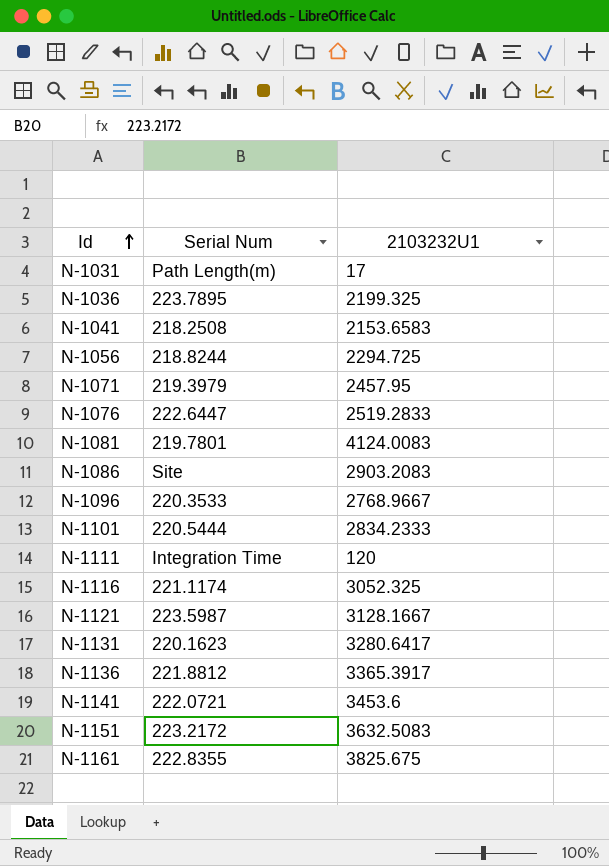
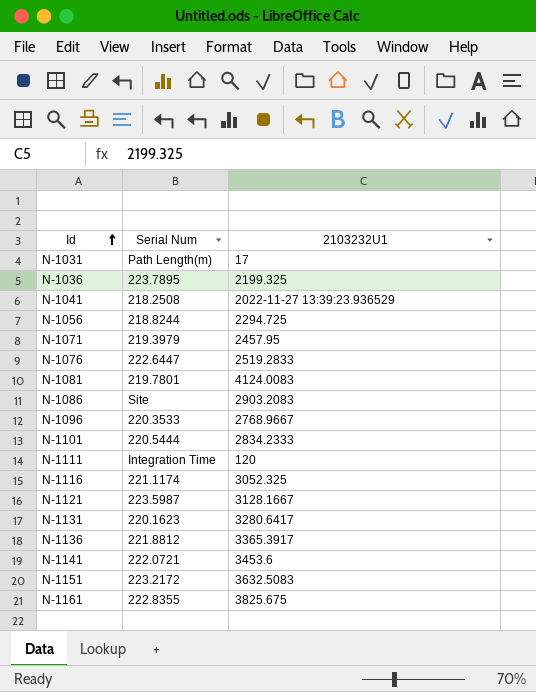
N-1041 | 2103232U1: 2153.6583 -> 2022-11-27 13:39:23.936529

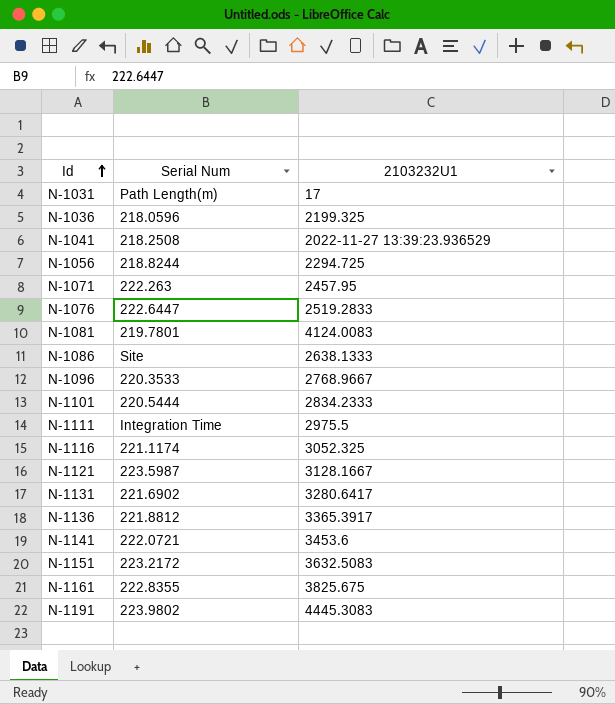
N-1036 | Serial Num: 223.7895 -> 218.0596
N-1071 | Serial Num: 219.3979 -> 222.263
N-1086 | 2103232U1: 2903.2083 -> 2638.1333
N-1111 | 2103232U1: 120 -> 2975.5
N-1131 | Serial Num: 220.1623 -> 221.6902
row N-1191: none -> 223.9802 | 4445.3083

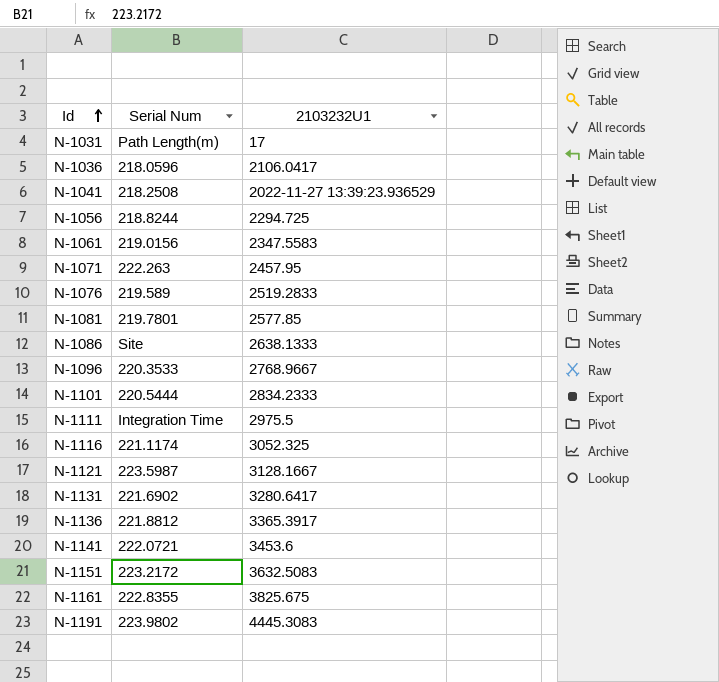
N-1036 | 2103232U1: 2199.325 -> 2106.0417
row N-1061: none -> 219.0156 | 2347.5583
N-1076 | Serial Num: 222.6447 -> 219.589
N-1081 | 2103232U1: 4124.0083 -> 2577.85

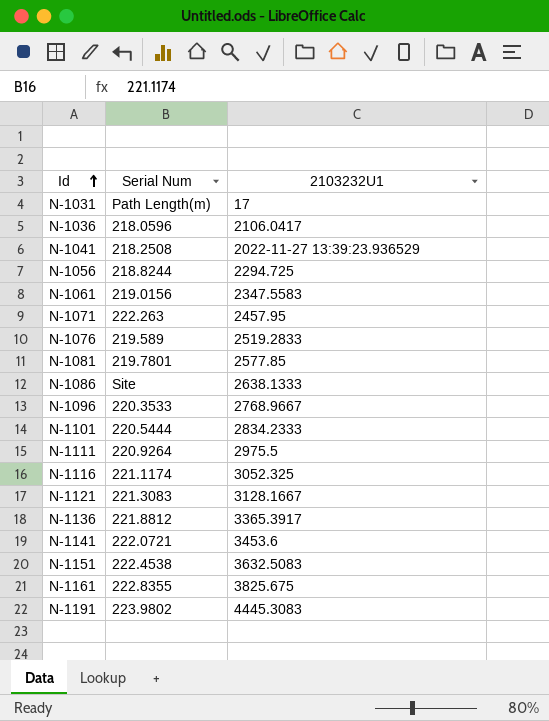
row N-1131: 221.6902 | 3280.6417 -> none
N-1111 | Serial Num: Integration Time -> 220.9264
N-1121 | Serial Num: 223.5987 -> 221.3083
N-1151 | Serial Num: 223.2172 -> 222.4538

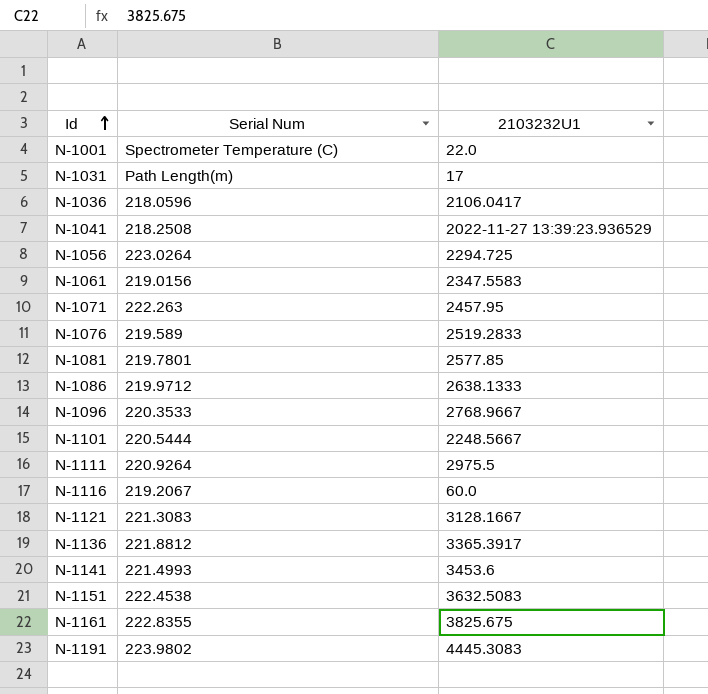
row N-1001: none -> Spectrometer Temperature (C) | 22.0
N-1056 | Serial Num: 218.8244 -> 223.0264
N-1086 | Serial Num: Site -> 219.9712
N-1101 | 2103232U1: 2834.2333 -> 2248.5667
N-1116 | Serial Num: 221.1174 -> 219.2067
N-1116 | 2103232U1: 3052.325 -> 60.0
N-1141 | Serial Num: 222.0721 -> 221.4993

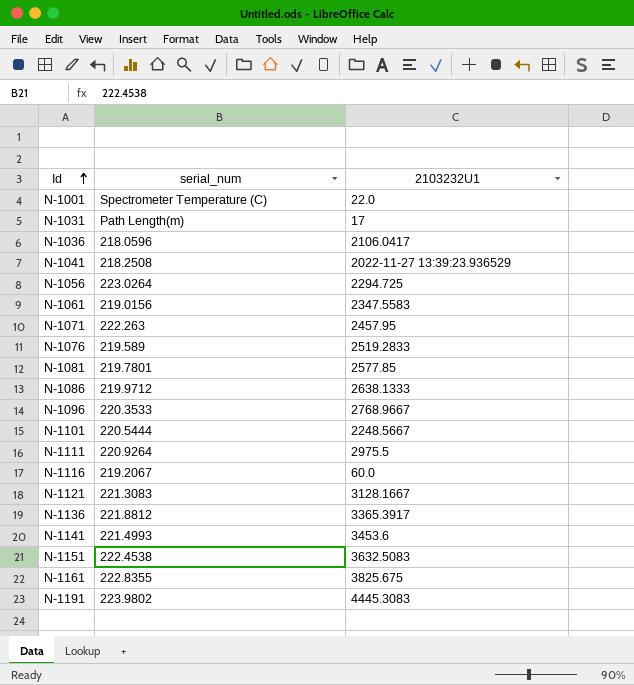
column name: Serial Num -> serial_num

